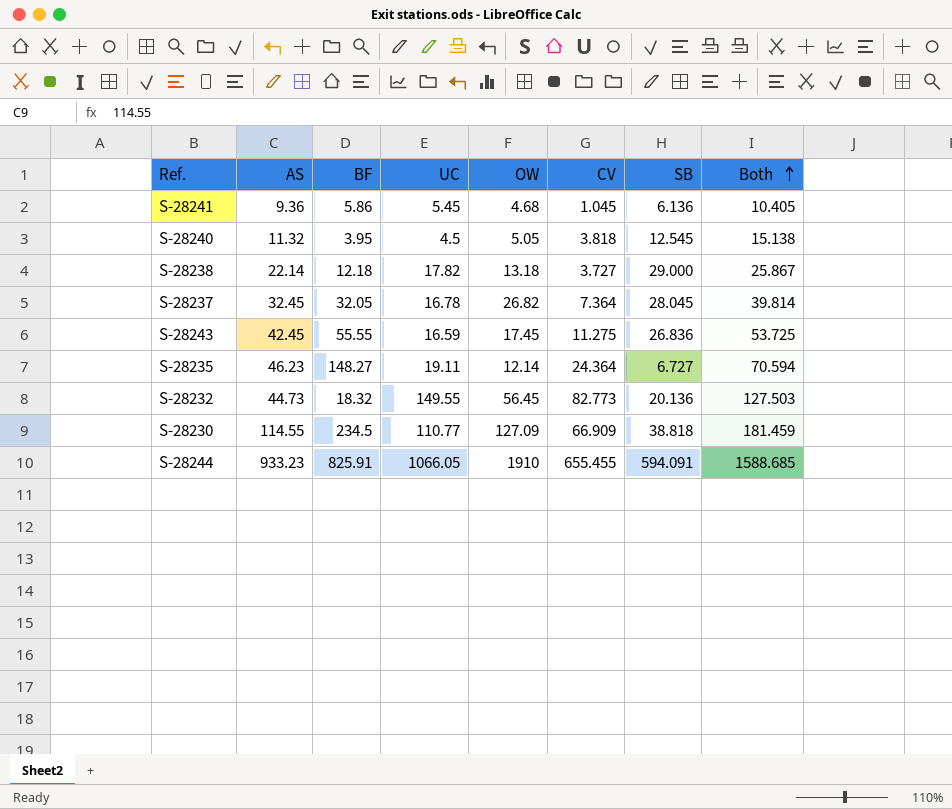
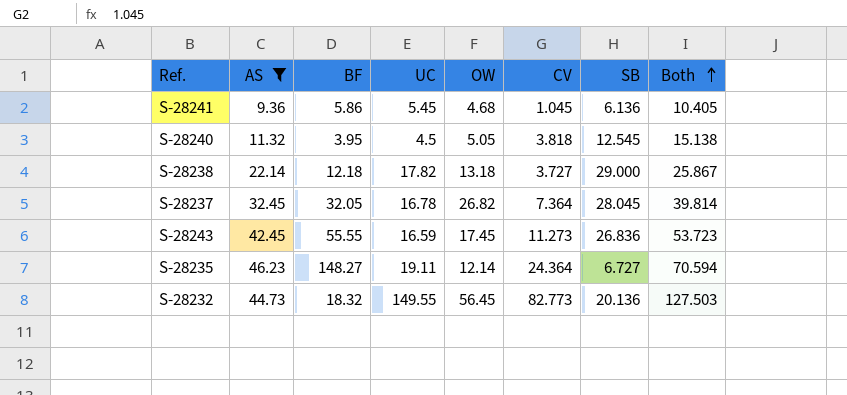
filter: none -> AS <= 46.23
S-28243 | CV: 11.275 -> 11.273
S-28243 | Both: 53.725 -> 53.723

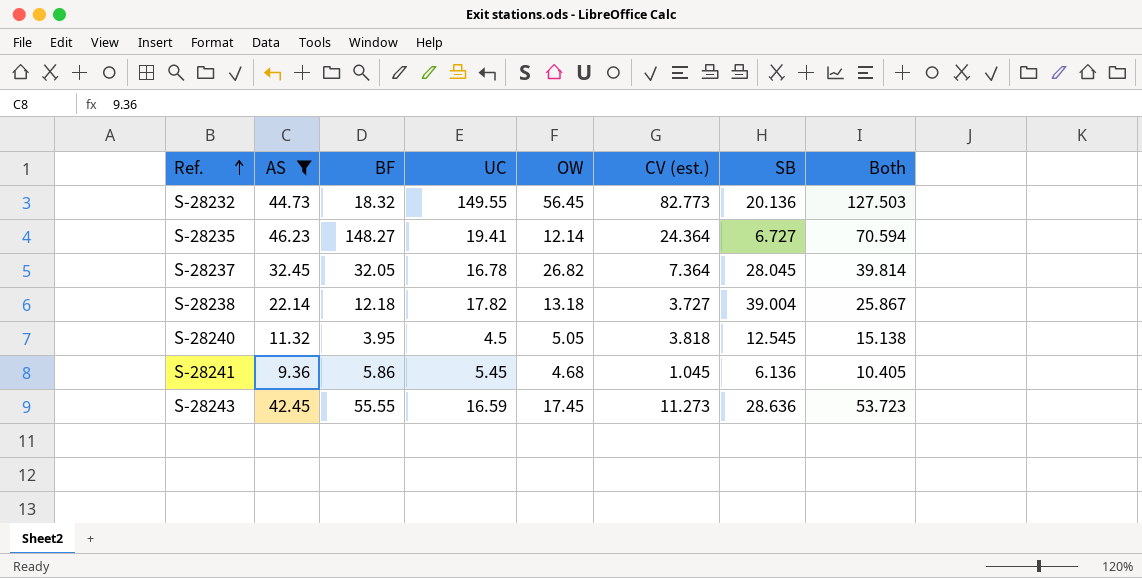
row order: Both ascending -> Ref. ascending
column name: CV -> CV (est.)
S-28235 | UC: 19.11 -> 19.41
S-28238 | SB: 29.000 -> 39.004
S-28243 | SB: 26.836 -> 28.636

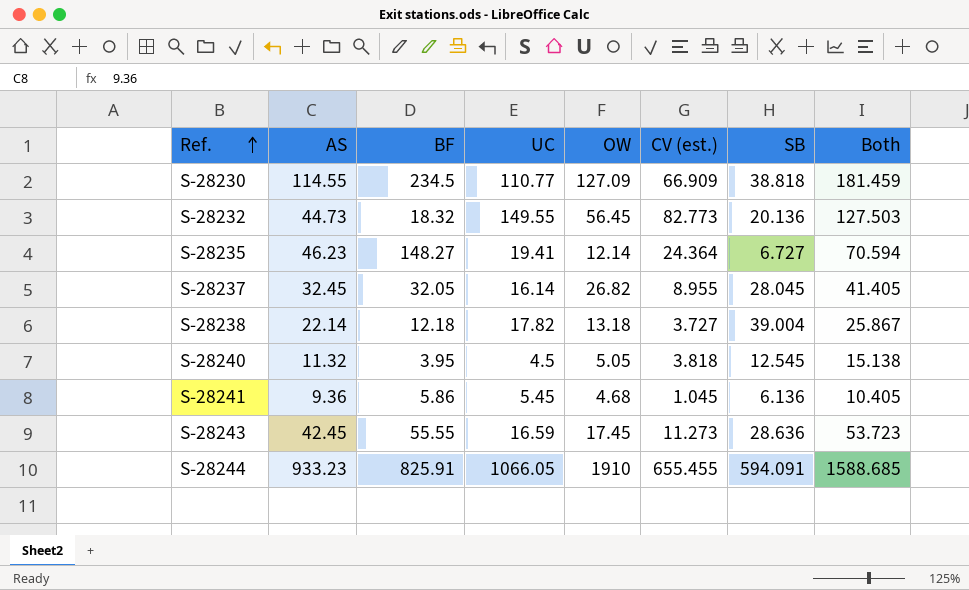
filter: AS <= 46.23 -> none
S-28237 | UC: 16.78 -> 16.14
S-28237 | CV (est.): 7.364 -> 8.955
S-28237 | Both: 39.814 -> 41.405

